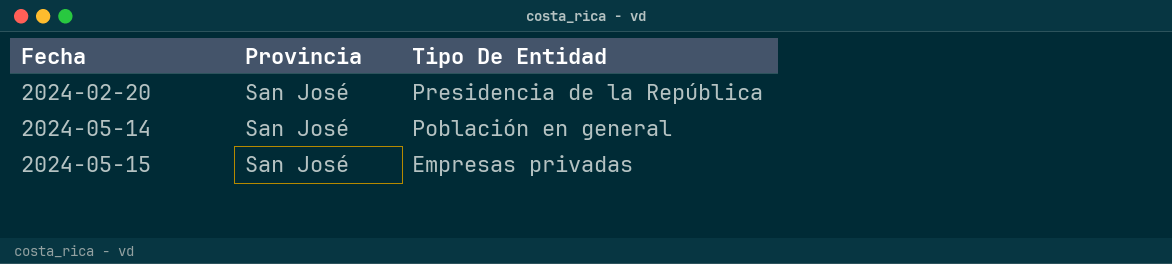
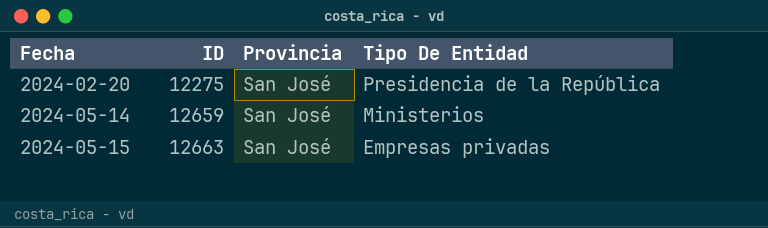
column ID | position: none -> 2
2024-05-14 | Tipo De Entidad: Población en general -> Ministerios

